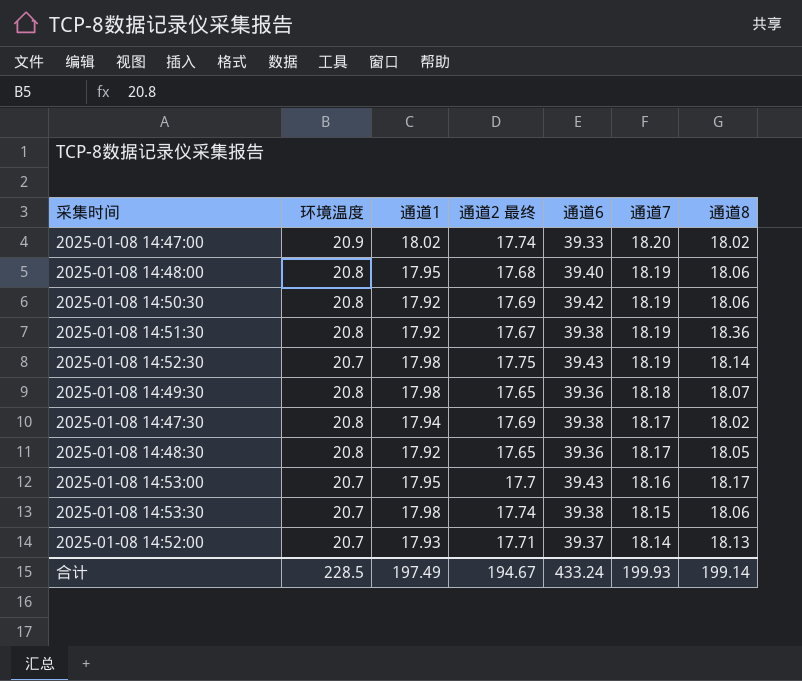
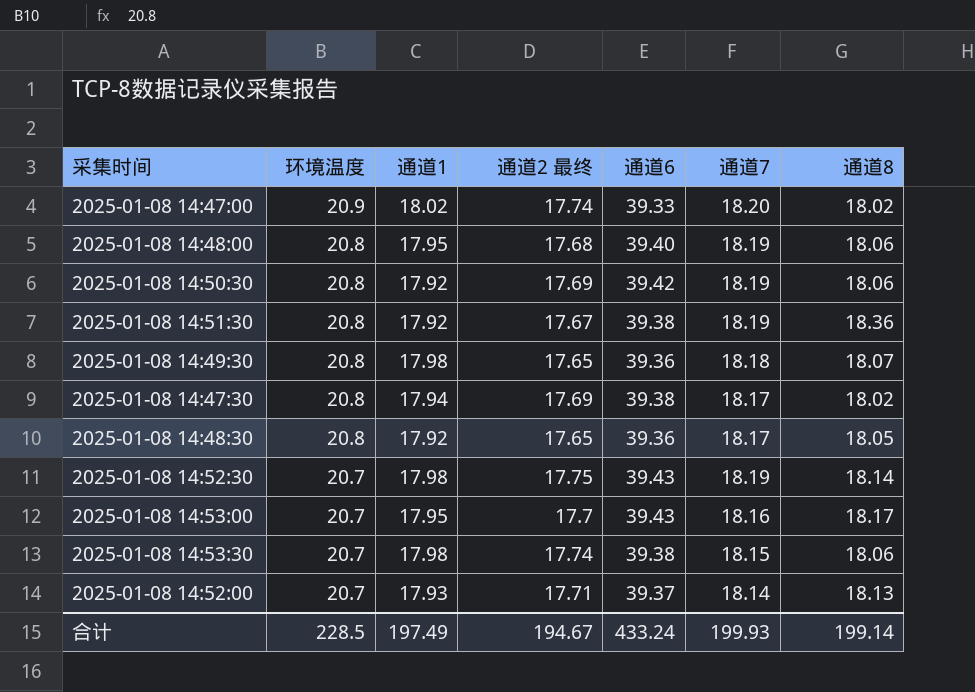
row order: 通道7 descending -> 环境温度 descending

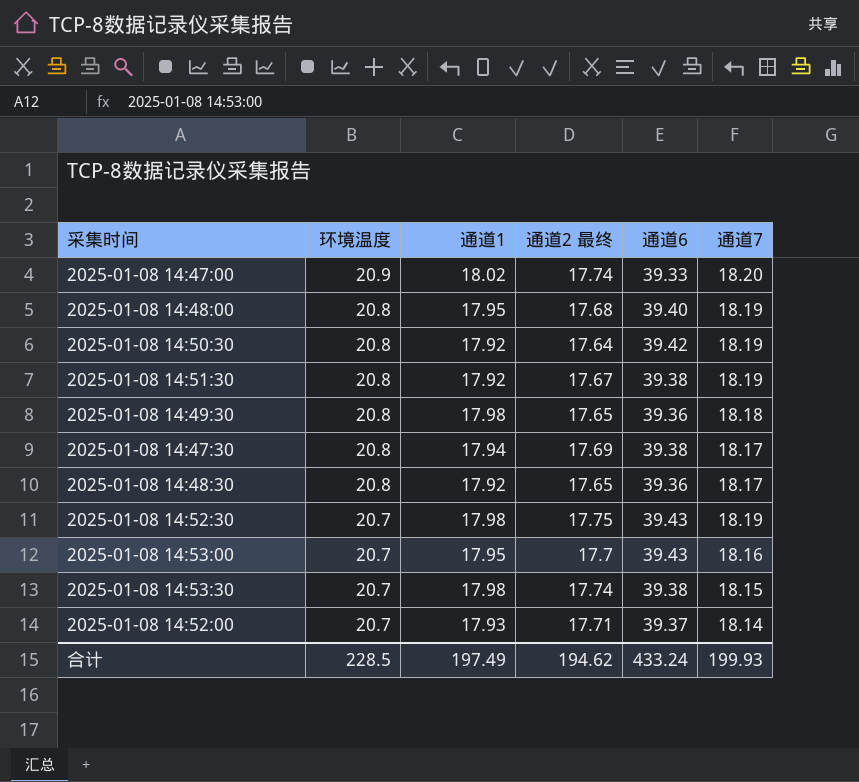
column 通道8 | position: 7 -> none
2025-01-08 14:50:30 | 通道2 最终: 17.69 -> 17.64
合计 | 通道2 最终: 194.67 -> 194.62

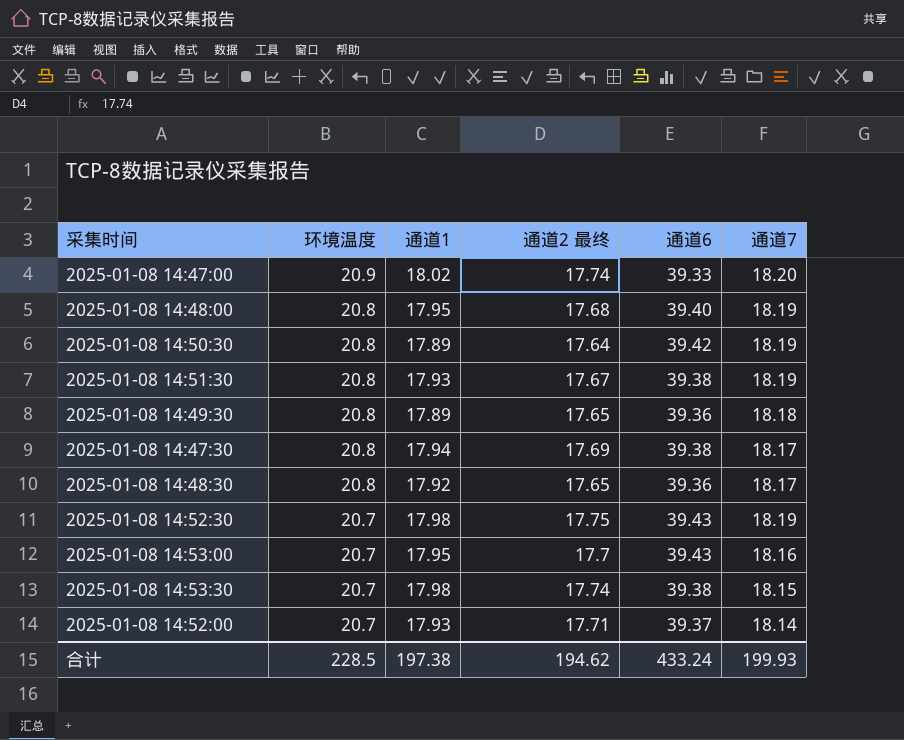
2025-01-08 14:50:30 | 通道1: 17.92 -> 17.89
2025-01-08 14:51:30 | 通道1: 17.92 -> 17.93
2025-01-08 14:49:30 | 通道1: 17.98 -> 17.89
合计 | 通道1: 197.49 -> 197.38

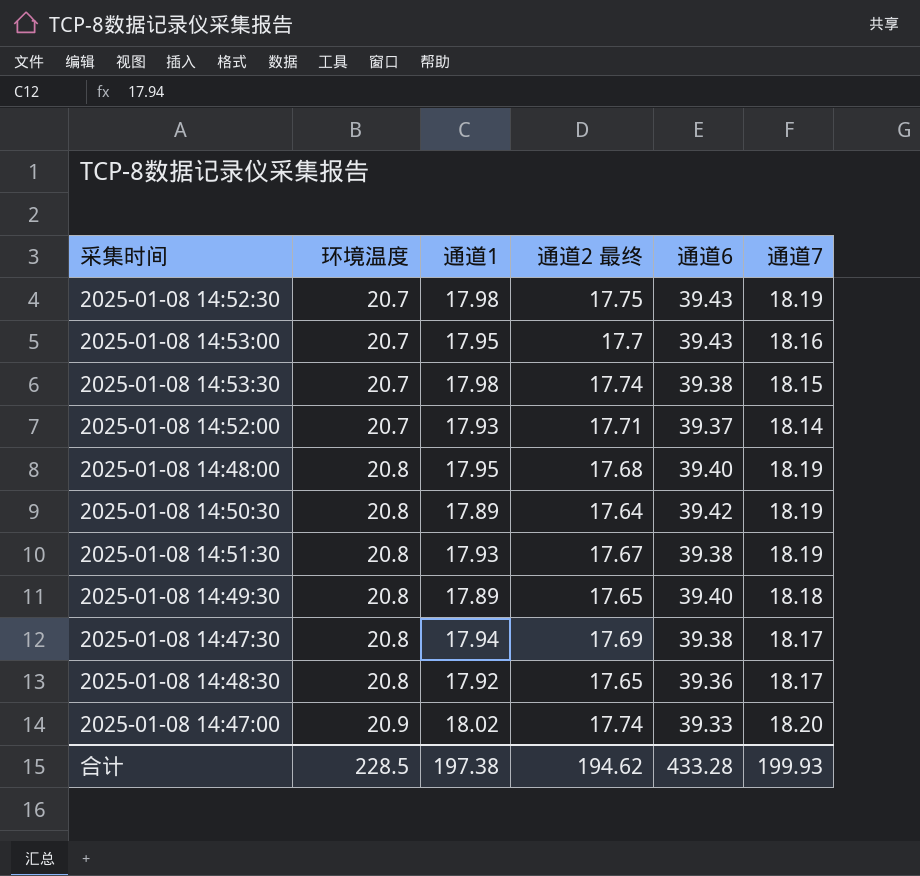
row order: 环境温度 descending -> 环境温度 ascending
2025-01-08 14:49:30 | 通道6: 39.36 -> 39.40
合计 | 通道6: 433.24 -> 433.28

